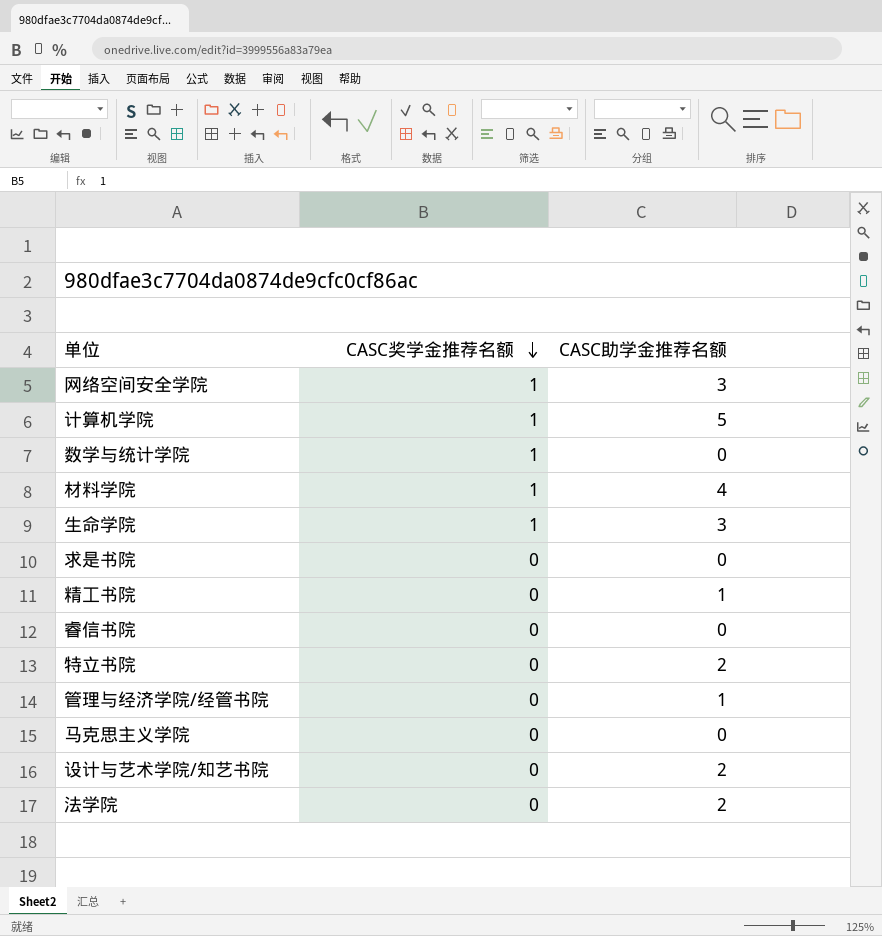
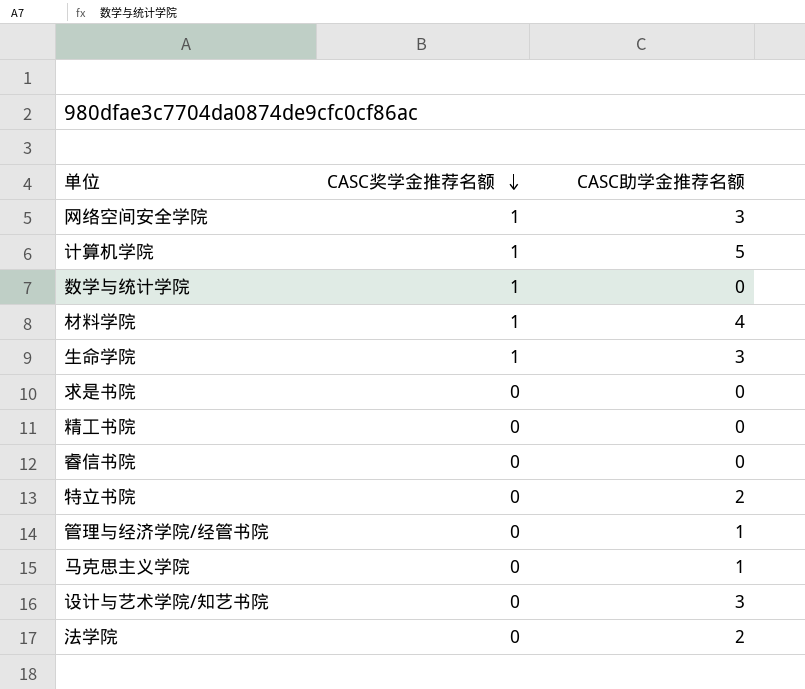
精工书院 | CASC助学金推荐名额: 1 -> 0
马克思主义学院 | CASC助学金推荐名额: 0 -> 1
设计与艺术学院/知艺书院 | CASC助学金推荐名额: 2 -> 3

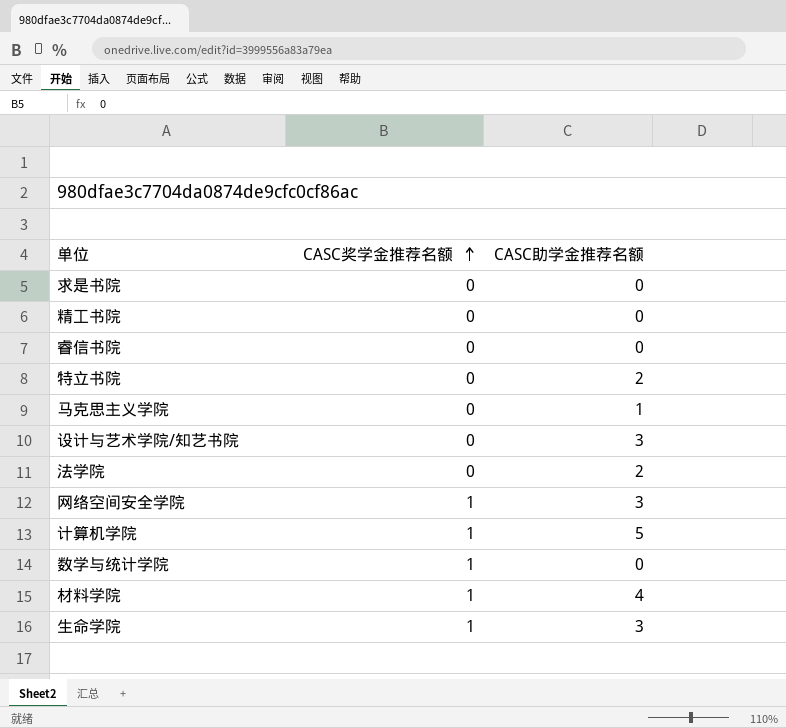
row order: CASC奖学金推荐名额 descending -> CASC奖学金推荐名额 ascending
row 管理与经济学院/经管书院: 0 | 1 -> none

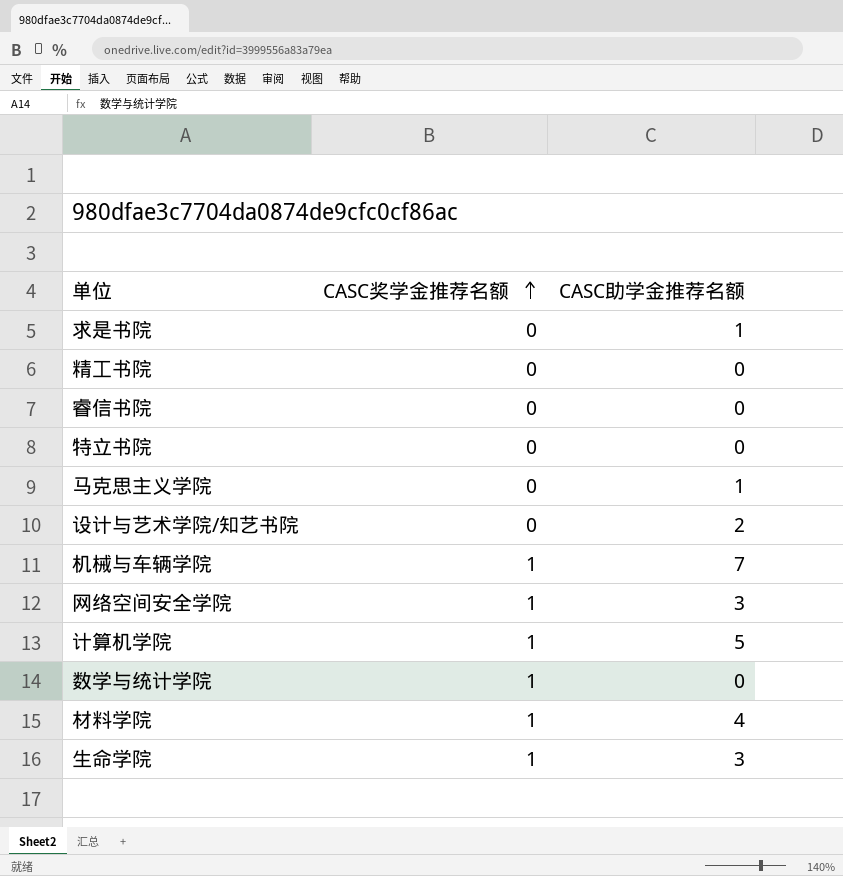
row 法学院: 0 | 2 -> none
求是书院 | CASC助学金推荐名额: 0 -> 1
特立书院 | CASC助学金推荐名额: 2 -> 0
设计与艺术学院/知艺书院 | CASC助学金推荐名额: 3 -> 2
row 机械与车辆学院: none -> 1 | 7

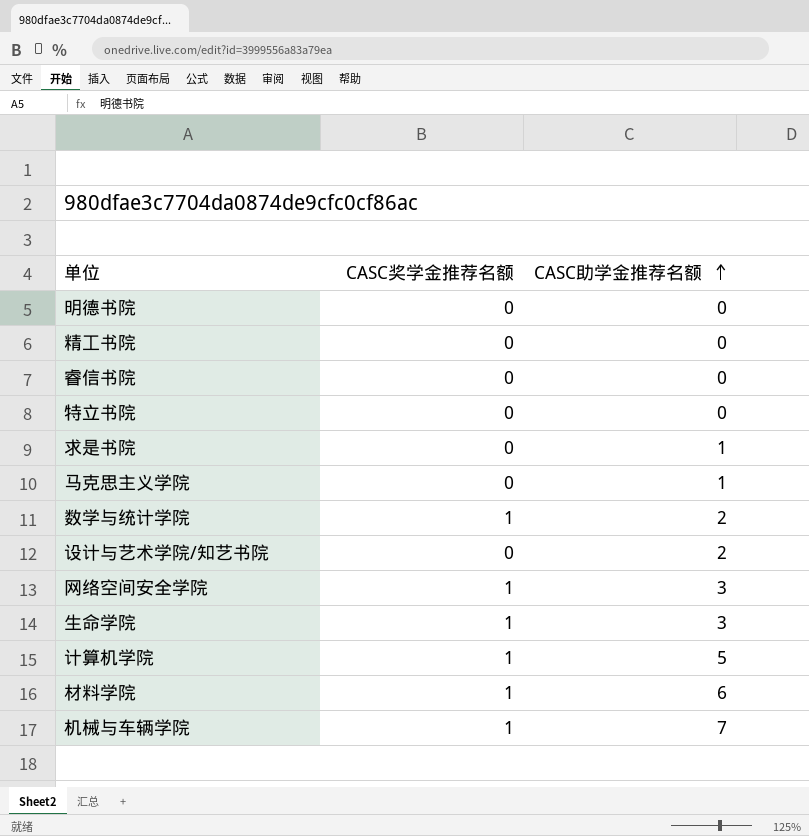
row order: CASC奖学金推荐名额 ascending -> CASC助学金推荐名额 ascending
row 明德书院: none -> 0 | 0
数学与统计学院 | CASC助学金推荐名额: 0 -> 2
材料学院 | CASC助学金推荐名额: 4 -> 6

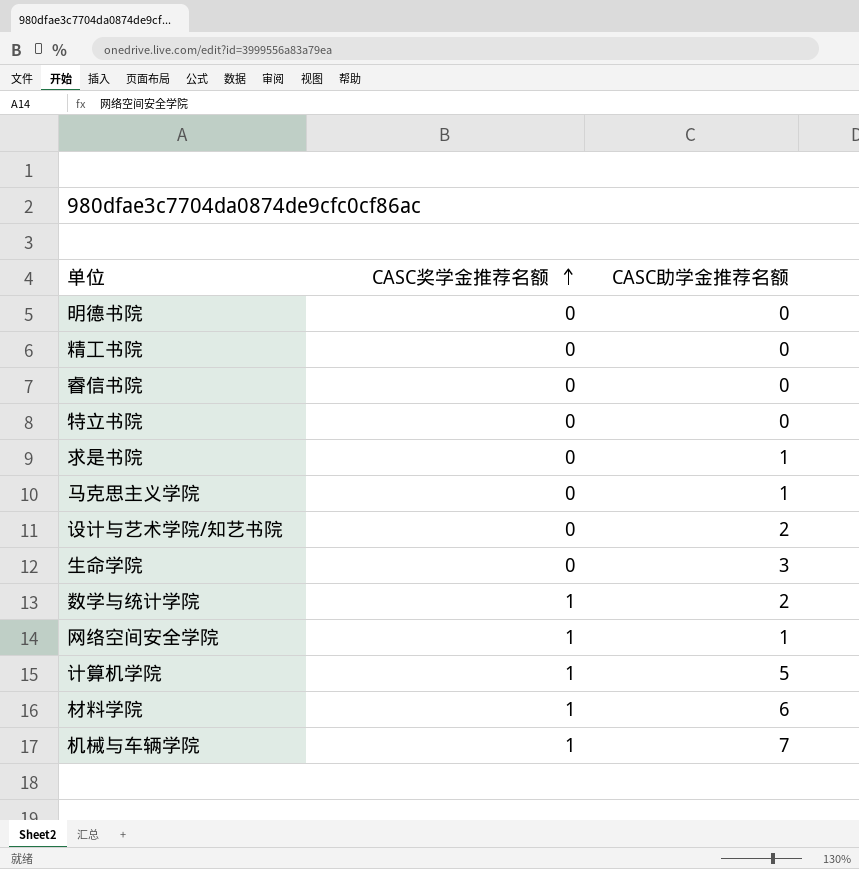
row order: CASC助学金推荐名额 ascending -> CASC奖学金推荐名额 ascending
生命学院 | CASC奖学金推荐名额: 1 -> 0
网络空间安全学院 | CASC助学金推荐名额: 3 -> 1

